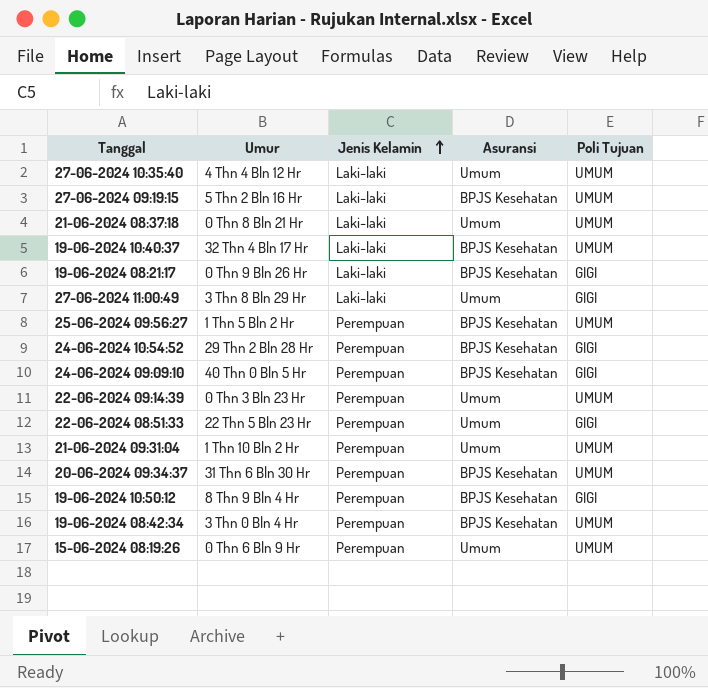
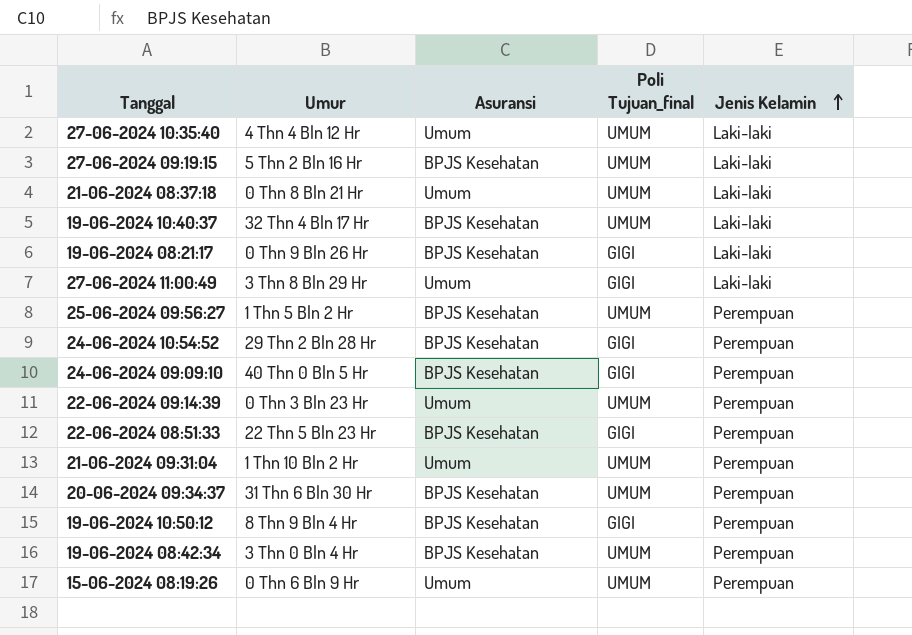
column name: Poli Tujuan -> Poli Tujuan_final
column Jenis Kelamin | position: 3 -> 5
22-06-2024 08:51:33 | Asuransi: Umum -> BPJS Kesehatan

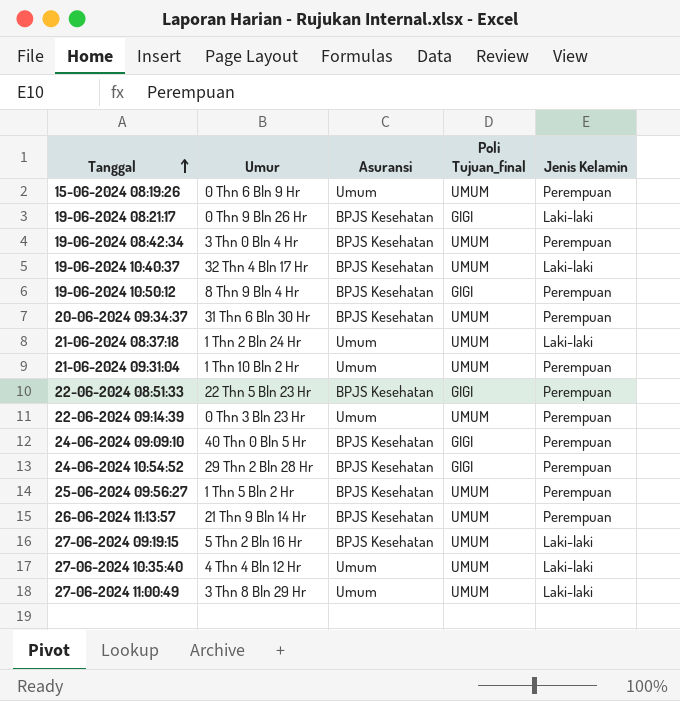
row order: Jenis Kelamin ascending -> Tanggal ascending
21-06-2024 08:37:18 | Umur: 0 Thn 8 Bln 21 Hr -> 1 Thn 2 Bln 24 Hr
row 26-06-2024 11:13:57: none -> 21 Thn 9 Bln 14 Hr | BPJS Kesehatan | UMUM | Perempuan
27-06-2024 11:00:49 | Poli Tujuan_final: GIGI -> UMUM

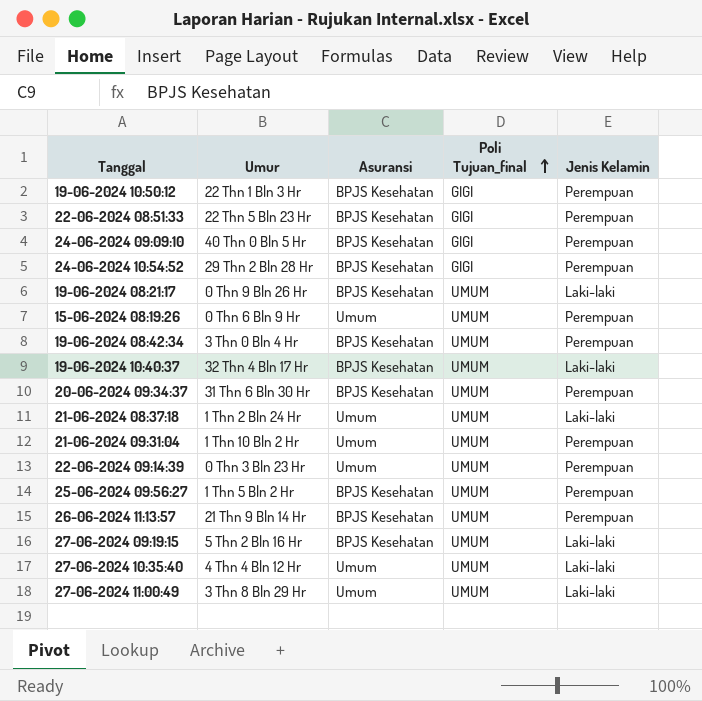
row order: Tanggal ascending -> Poli Tujuan_final ascending
19-06-2024 10:50:12 | Umur: 8 Thn 9 Bln 4 Hr -> 22 Thn 1 Bln 3 Hr
19-06-2024 08:21:17 | Poli Tujuan_final: GIGI -> UMUM

